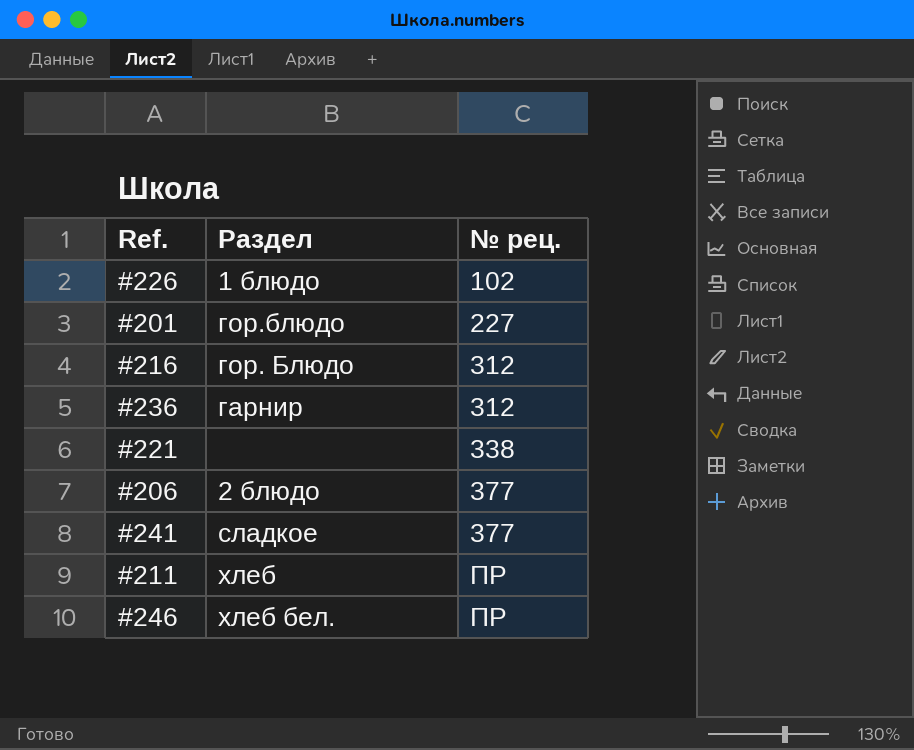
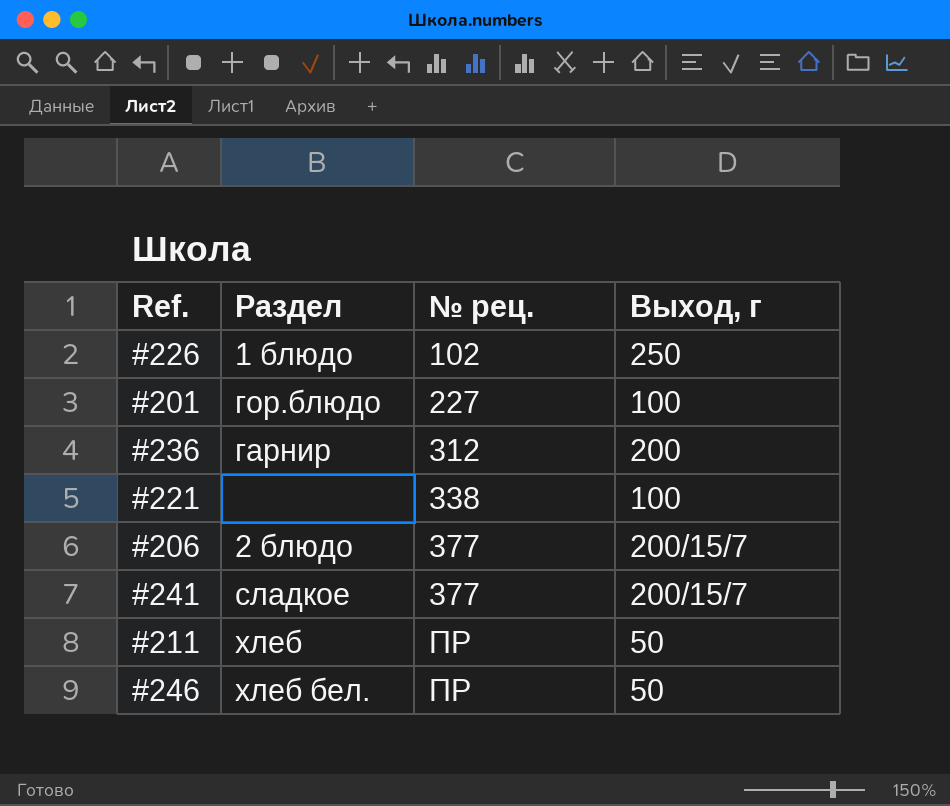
column Выход, г | position: none -> 4
row #216: гор. Блюдо | 312 -> none

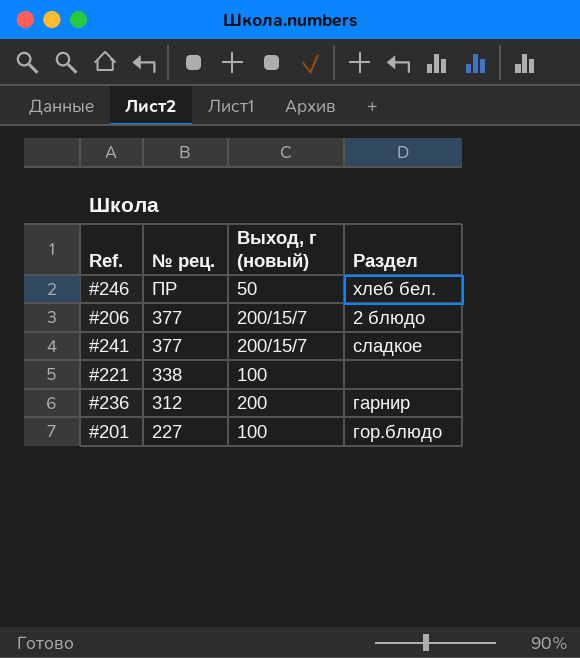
row order: № рец. ascending -> № рец. descending
column name: Выход, г -> Выход, г (новый)
column Раздел | position: 2 -> 4
row #226: 1 блюдо | 102 | 250 -> none
row #211: хлеб | ПР | 50 -> none

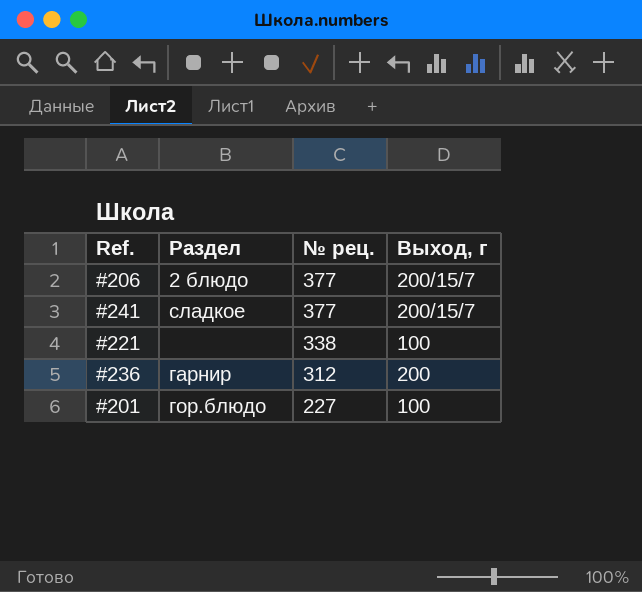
column Раздел | position: 4 -> 2
column name: Выход, г (новый) -> Выход, г
row #246: ПР | 50 | хлеб бел. -> none

